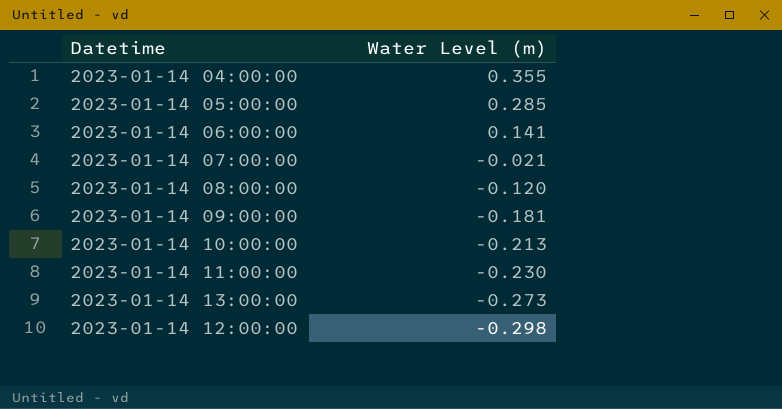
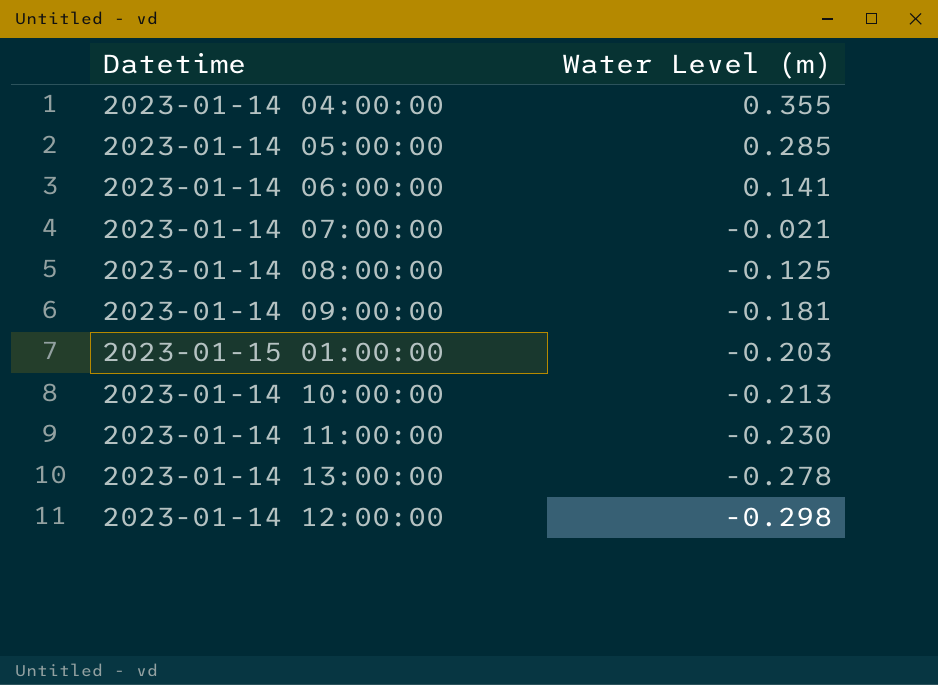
2023-01-14 08:00:00 | Water Level (m): -0.120 -> -0.125
row 2023-01-15 01:00:00: none -> -0.203
2023-01-14 13:00:00 | Water Level (m): -0.273 -> -0.278

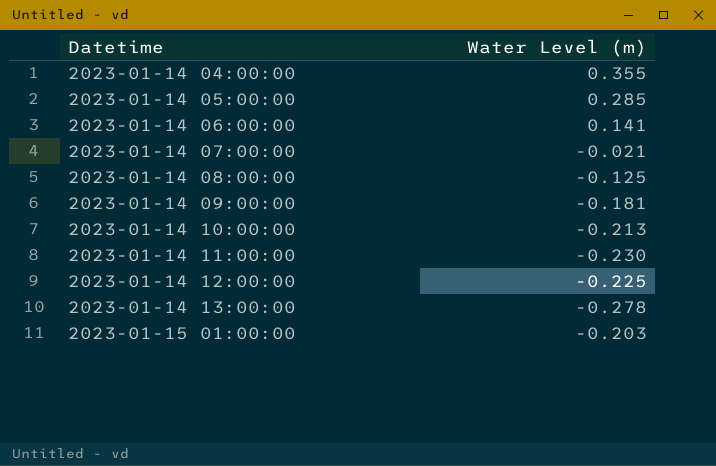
row order: Water Level (m) descending -> Datetime ascending
2023-01-14 12:00:00 | Water Level (m): -0.298 -> -0.225

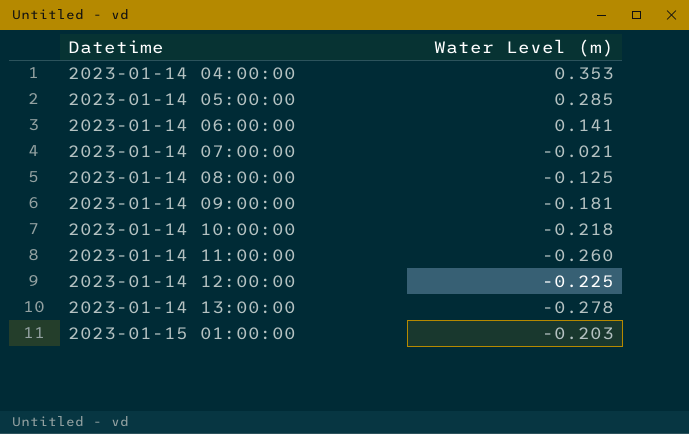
2023-01-14 04:00:00 | Water Level (m): 0.355 -> 0.353
2023-01-14 10:00:00 | Water Level (m): -0.213 -> -0.218
2023-01-14 11:00:00 | Water Level (m): -0.230 -> -0.260

